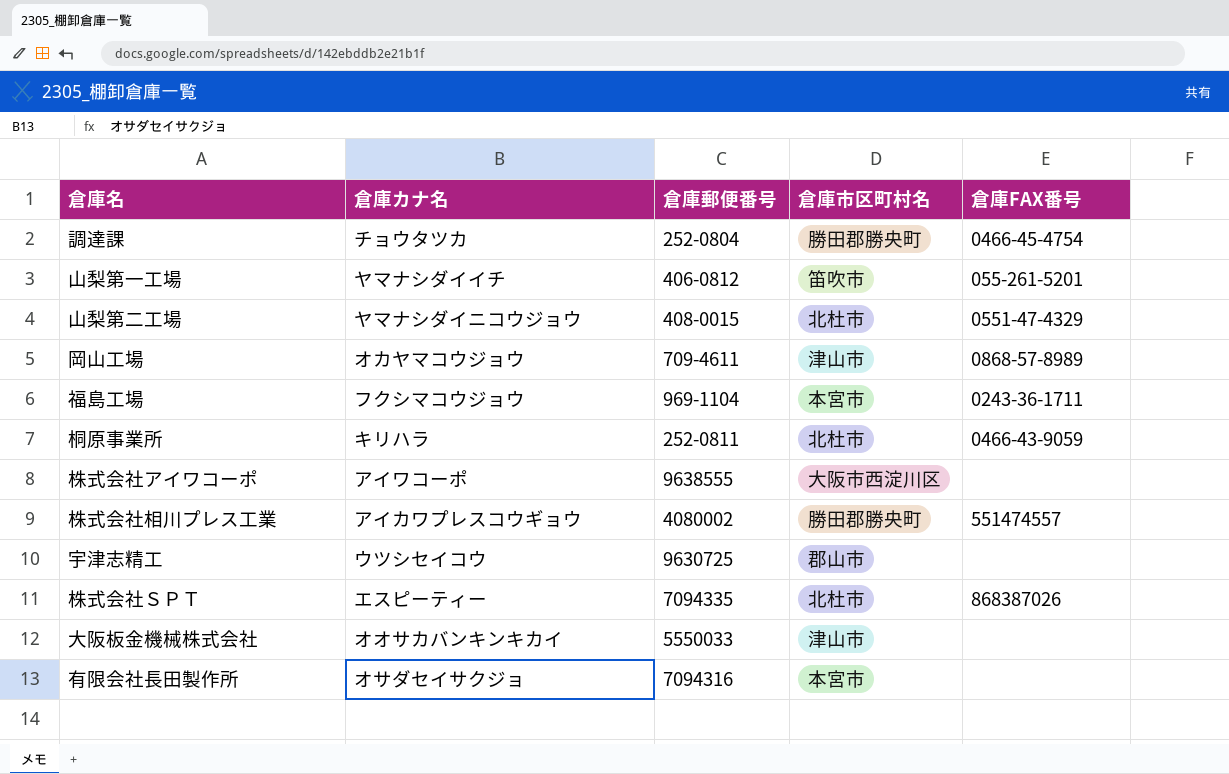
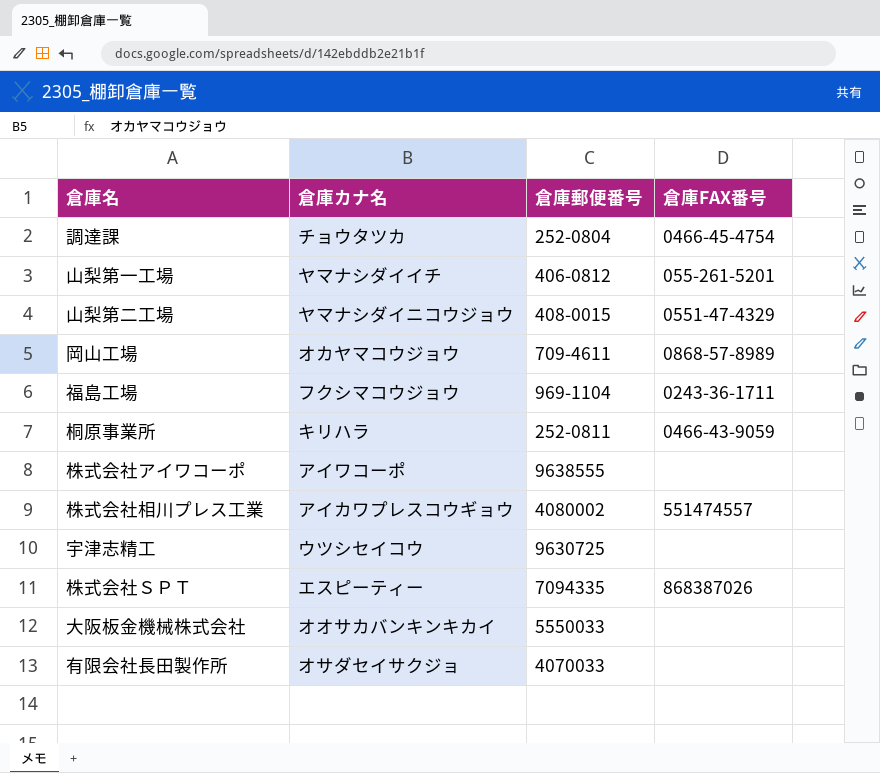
column 倉庫市区町村名 | position: 4 -> none
有限会社長田製作所 | 倉庫郵便番号: 7094316 -> 4070033

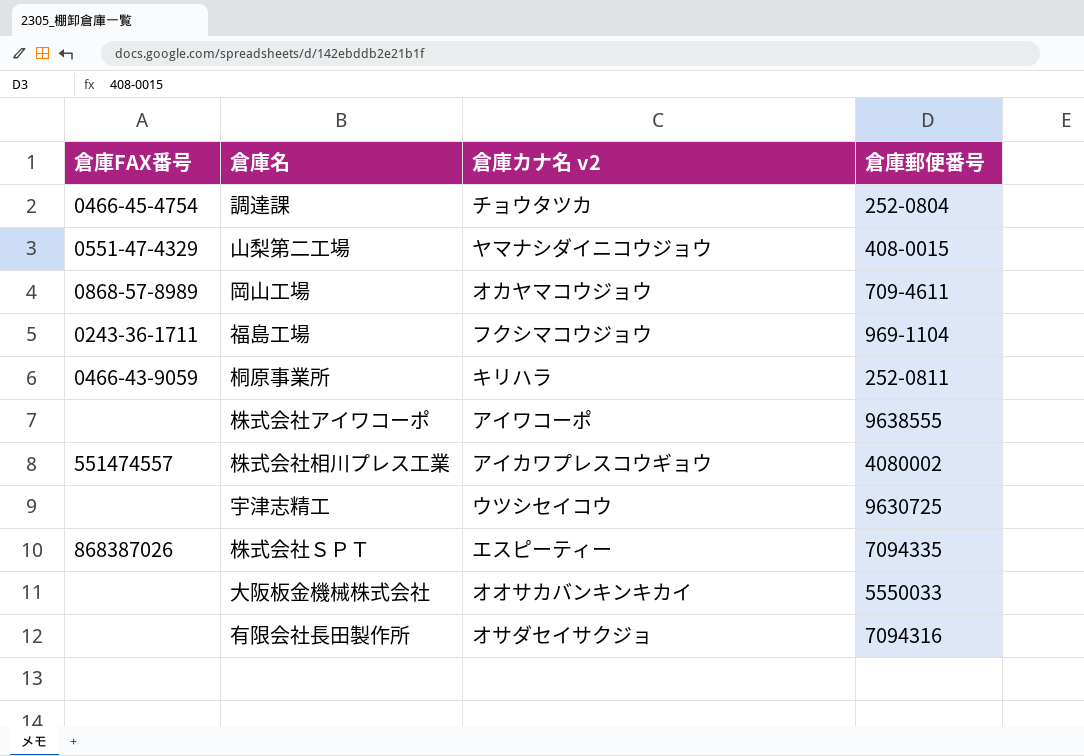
column 倉庫FAX番号 | position: 4 -> 1
column name: 倉庫カナ名 -> 倉庫カナ名 v2
row 山梨第一工場: ヤマナシダイイチ | 406-0812 | 055-261-5201 -> none
有限会社長田製作所 | 倉庫郵便番号: 4070033 -> 7094316

